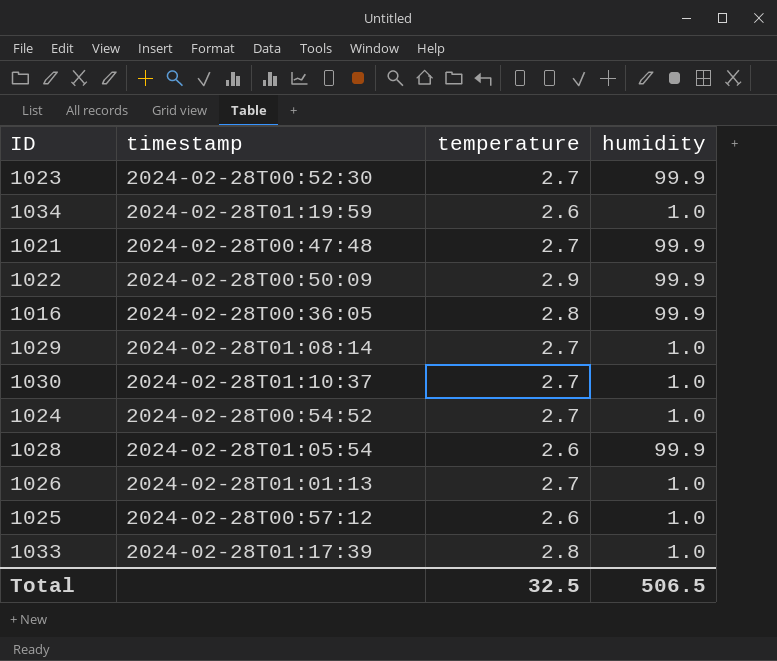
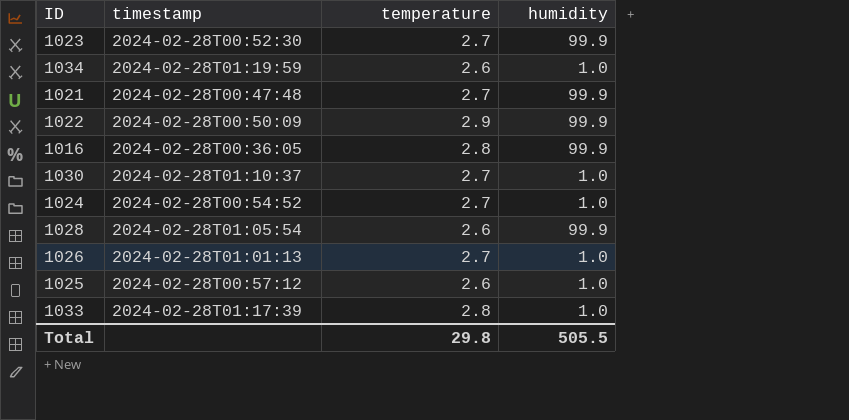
row 1029: 2024-02-28T01:08:14 | 2.7 | 1.0 -> none
Total | temperature: 32.5 -> 29.8
Total | humidity: 506.5 -> 505.5

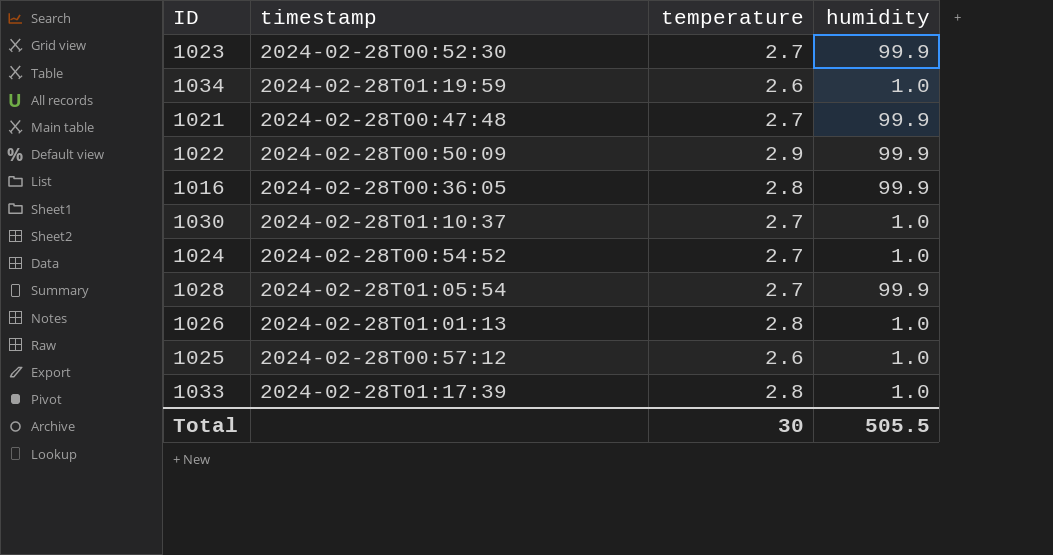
1028 | temperature: 2.6 -> 2.7
1026 | temperature: 2.7 -> 2.8
Total | temperature: 29.8 -> 30

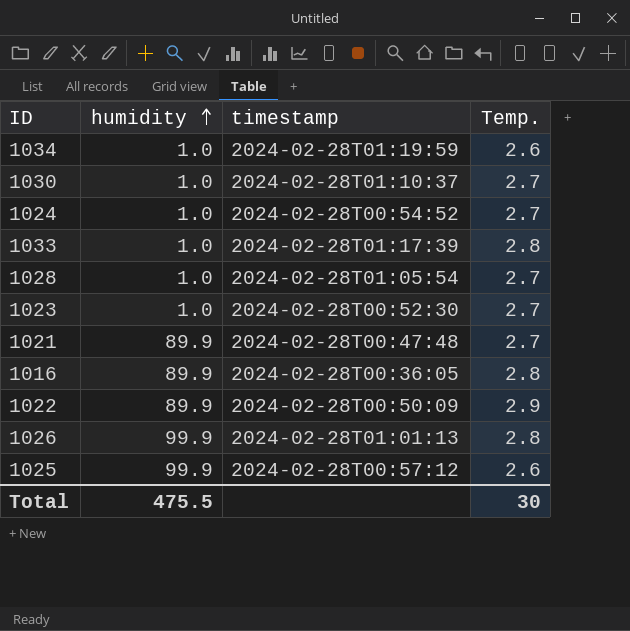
row order: none -> humidity ascending
column humidity | position: 4 -> 2
column name: temperature -> Temp.
1028 | humidity: 99.9 -> 1.0
1023 | humidity: 99.9 -> 1.0
1021 | humidity: 99.9 -> 89.9
1016 | humidity: 99.9 -> 89.9
1022 | humidity: 99.9 -> 89.9
1026 | humidity: 1.0 -> 99.9
1025 | humidity: 1.0 -> 99.9
Total | humidity: 505.5 -> 475.5

